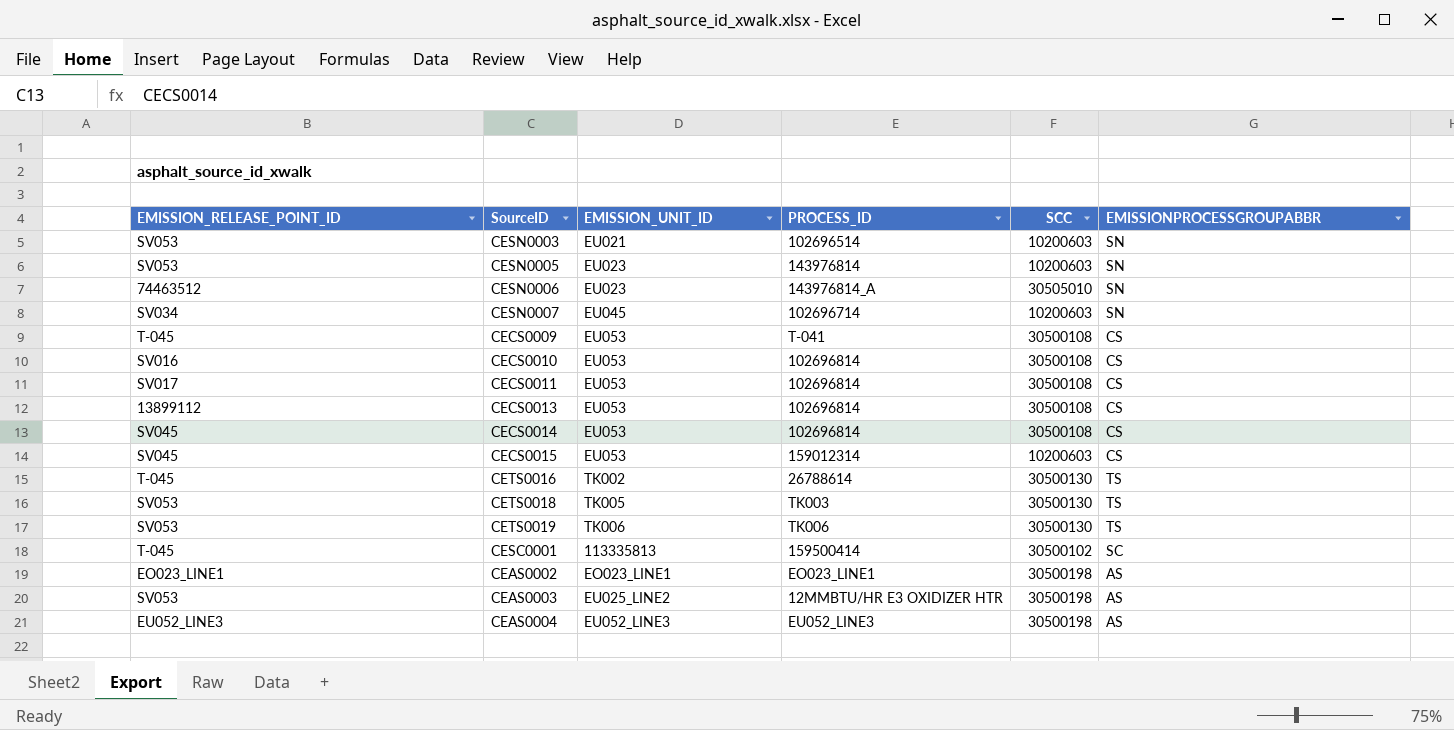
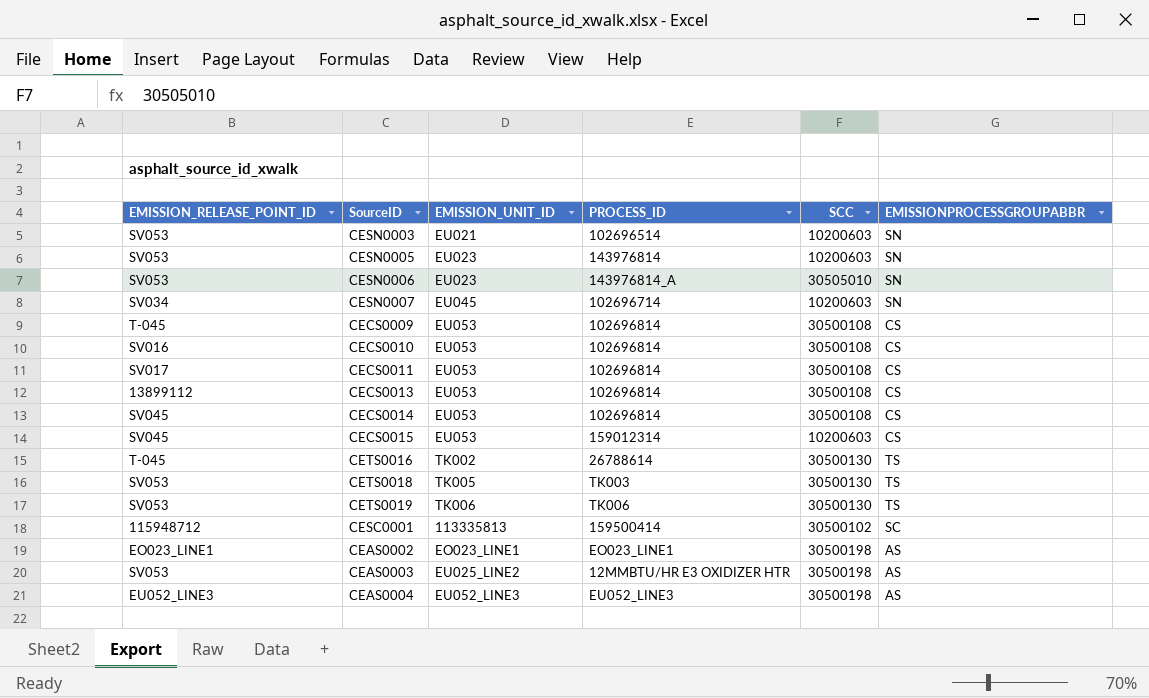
CESN0006 | EMISSION_RELEASE_POINT_ID: 74463512 -> SV053
CECS0009 | PROCESS_ID: T-041 -> 102696814
CESC0001 | EMISSION_RELEASE_POINT_ID: T-045 -> 115948712

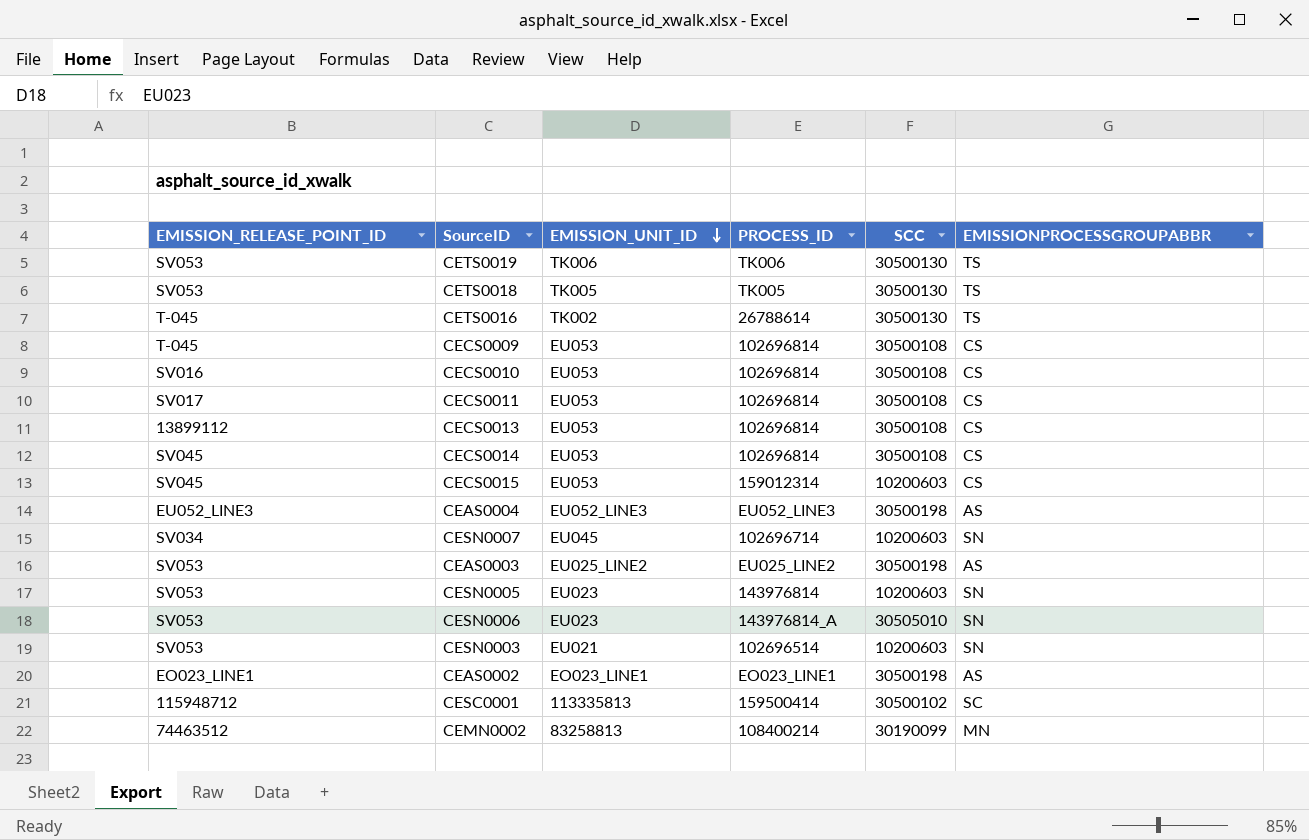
row order: none -> EMISSION_UNIT_ID descending
CETS0018 | PROCESS_ID: TK003 -> TK005
CEAS0003 | PROCESS_ID: 12MMBTU/HR E3 OXIDIZER HTR -> EU025_LINE2
row CEMN0002: none -> 74463512 | 83258813 | 108400214 | 30190099 | MN

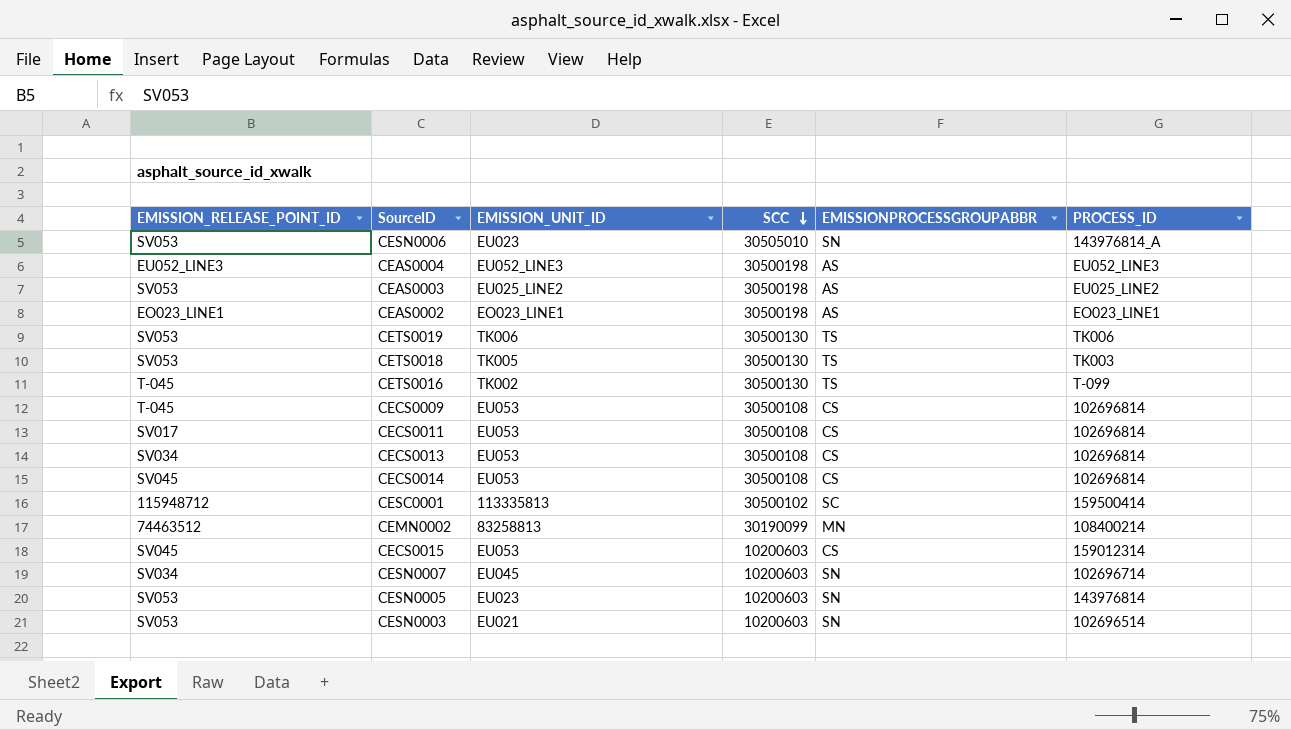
row order: EMISSION_UNIT_ID descending -> SCC descending
column PROCESS_ID | position: 4 -> 6
row CECS0010: SV016 | EU053 | 102696814 | 30500108 | CS -> none
CETS0018 | PROCESS_ID: TK005 -> TK003
CETS0016 | PROCESS_ID: 26788614 -> T-099
CECS0013 | EMISSION_RELEASE_POINT_ID: 13899112 -> SV034

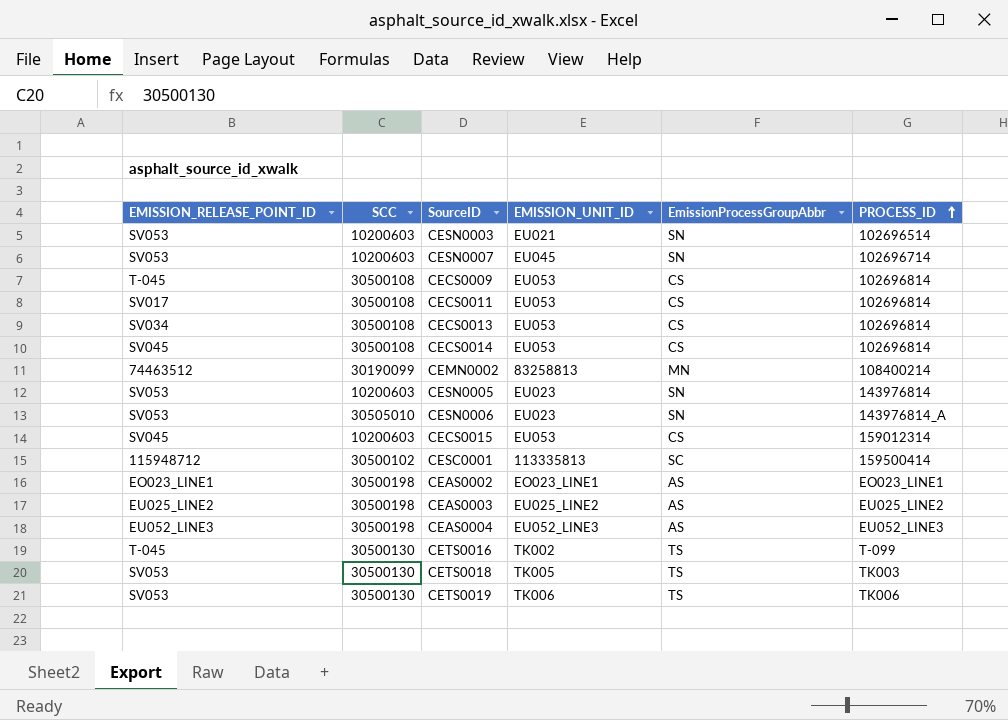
row order: SCC descending -> PROCESS_ID ascending
column SCC | position: 4 -> 2
column name: EMISSIONPROCESSGROUPABBR -> EmissionProcessGroupAbbr
CESN0007 | EMISSION_RELEASE_POINT_ID: SV034 -> SV053
CEAS0003 | EMISSION_RELEASE_POINT_ID: SV053 -> EU025_LINE2

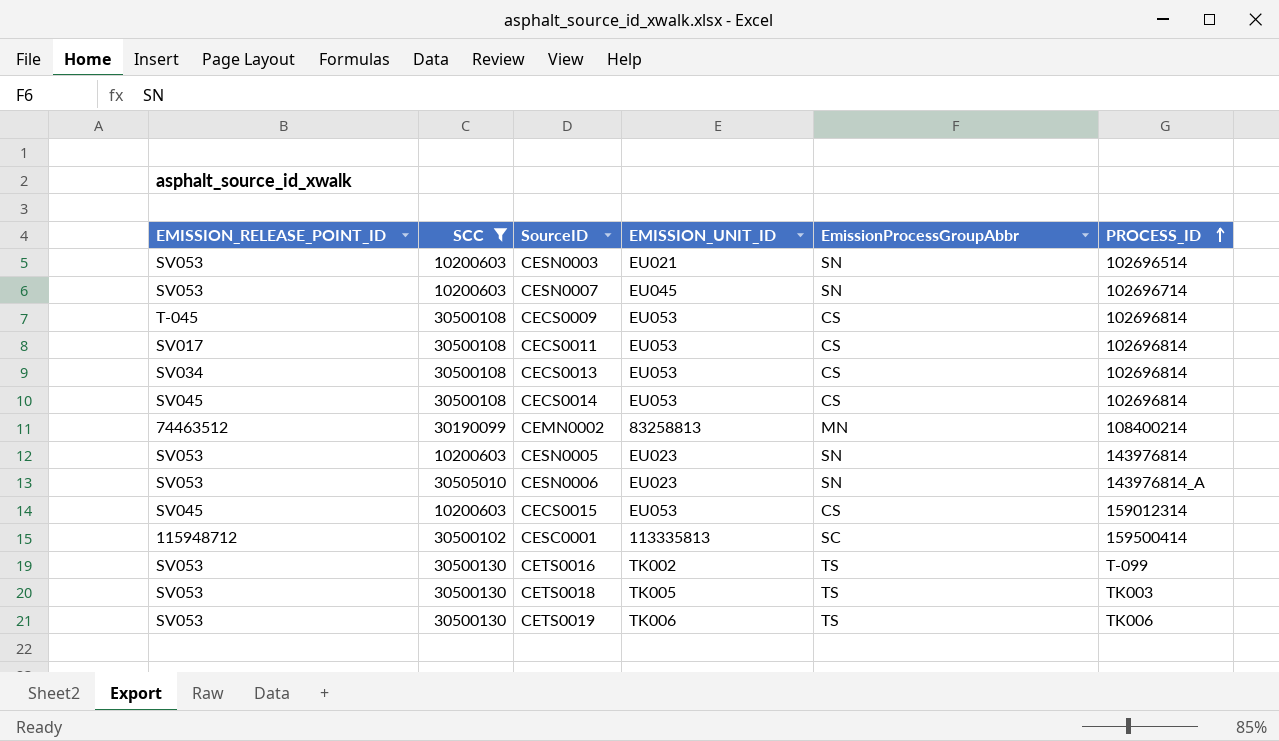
filter: none -> SCC != 30500198
CETS0016 | EMISSION_RELEASE_POINT_ID: T-045 -> SV053

